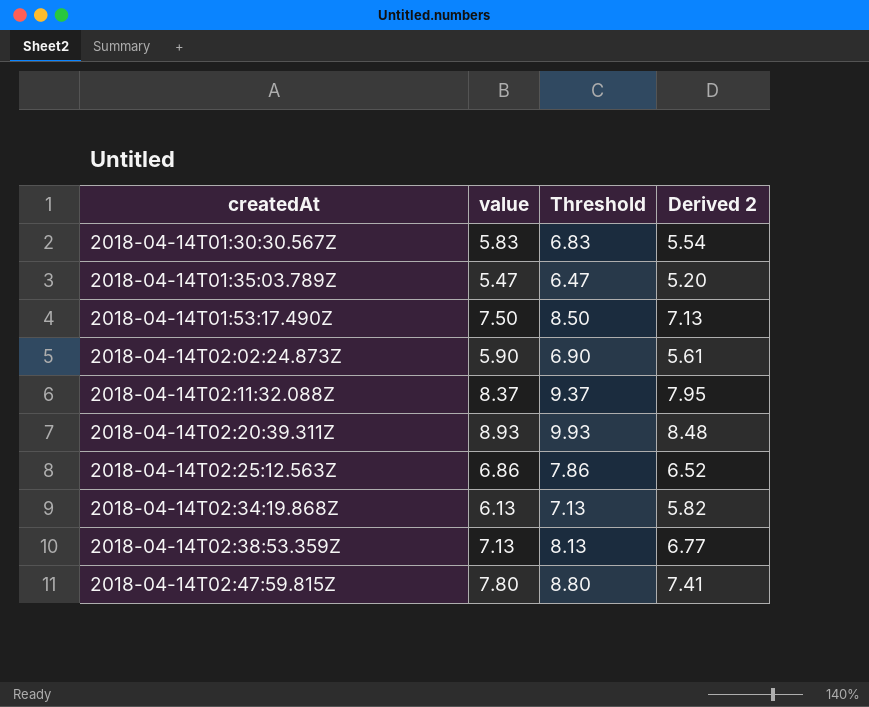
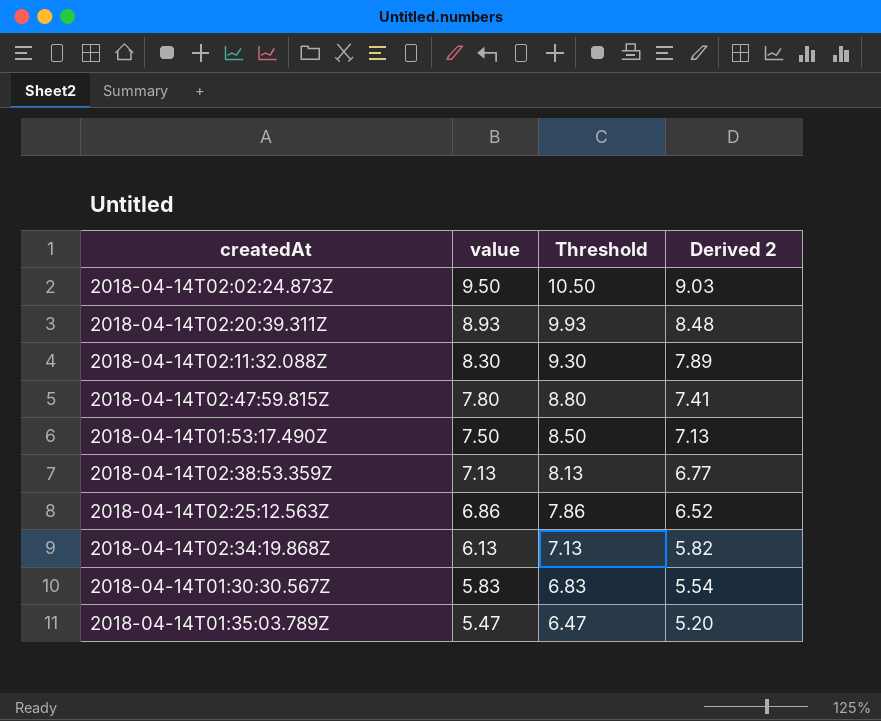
row order: createdAt ascending -> value descending
2018-04-14T02:02:24.873Z | value: 5.90 -> 9.50
2018-04-14T02:02:24.873Z | Threshold: 6.90 -> 10.50
2018-04-14T02:02:24.873Z | Derived 2: 5.61 -> 9.03
2018-04-14T02:11:32.088Z | value: 8.37 -> 8.30
2018-04-14T02:11:32.088Z | Threshold: 9.37 -> 9.30
2018-04-14T02:11:32.088Z | Derived 2: 7.95 -> 7.89

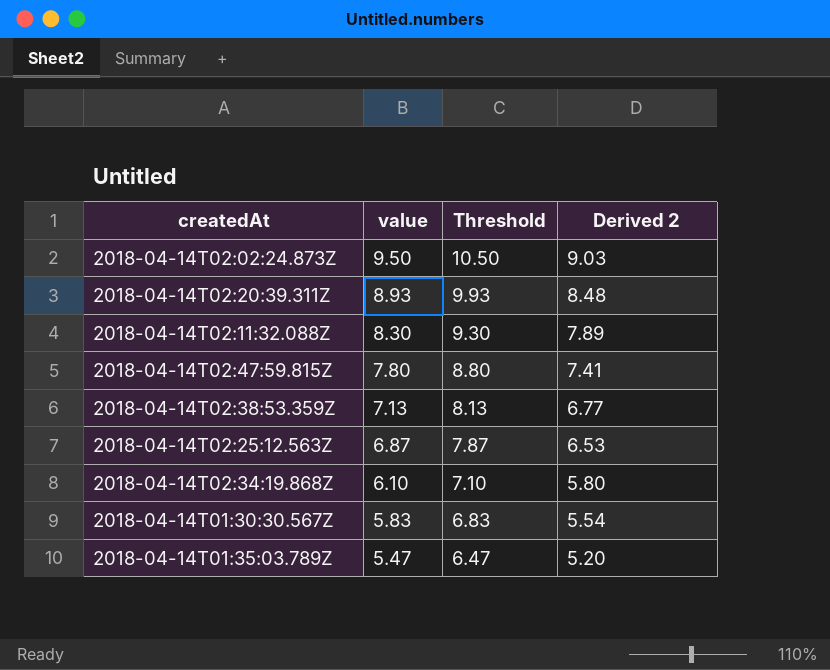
row 2018-04-14T01:53:17.490Z: 7.50 | 8.50 | 7.13 -> none
2018-04-14T02:25:12.563Z | value: 6.86 -> 6.87
2018-04-14T02:25:12.563Z | Threshold: 7.86 -> 7.87
2018-04-14T02:25:12.563Z | Derived 2: 6.52 -> 6.53
2018-04-14T02:34:19.868Z | value: 6.13 -> 6.10
2018-04-14T02:34:19.868Z | Threshold: 7.13 -> 7.10
2018-04-14T02:34:19.868Z | Derived 2: 5.82 -> 5.80

